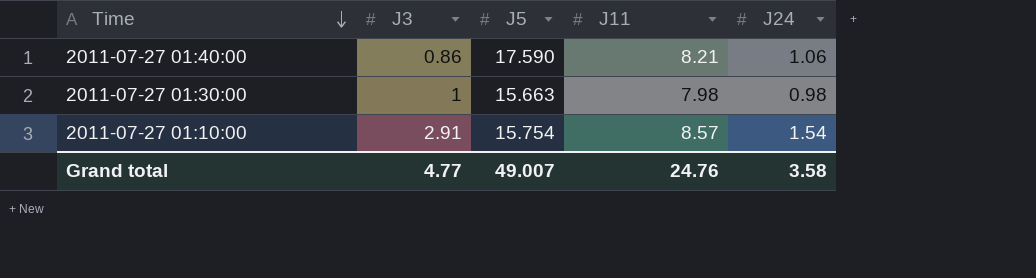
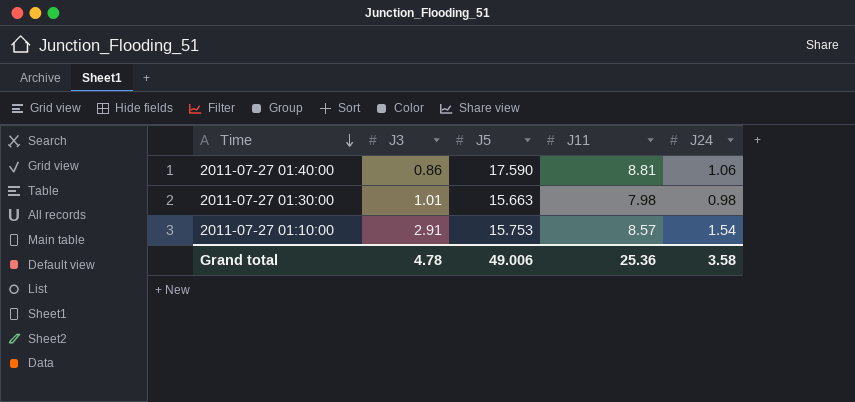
2011-07-27 01:40:00 | J11: 8.21 -> 8.81
2011-07-27 01:30:00 | J3: 1 -> 1.01
2011-07-27 01:10:00 | J5: 15.754 -> 15.753
Grand total | J3: 4.77 -> 4.78
Grand total | J5: 49.007 -> 49.006
Grand total | J11: 24.76 -> 25.36

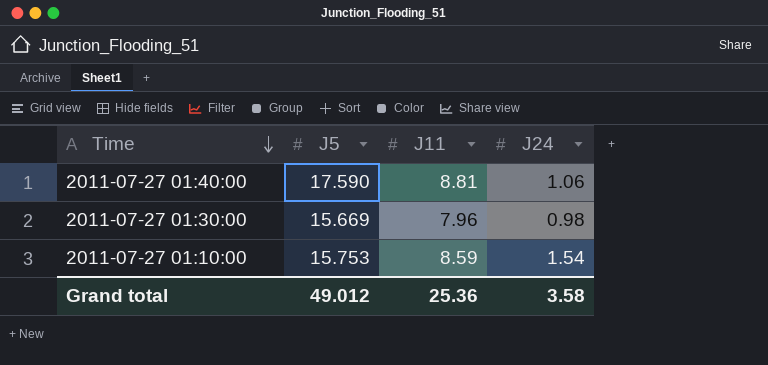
column J3 | position: 2 -> none
2011-07-27 01:30:00 | J5: 15.663 -> 15.669
2011-07-27 01:30:00 | J11: 7.98 -> 7.96
2011-07-27 01:10:00 | J11: 8.57 -> 8.59
Grand total | J5: 49.006 -> 49.012

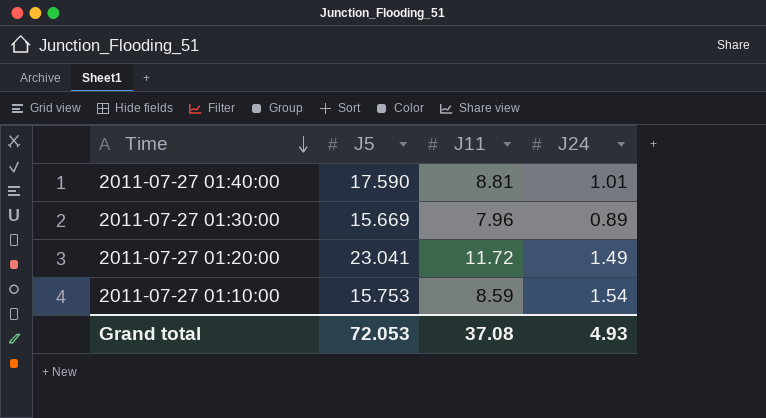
2011-07-27 01:40:00 | J24: 1.06 -> 1.01
2011-07-27 01:30:00 | J24: 0.98 -> 0.89
row 2011-07-27 01:20:00: none -> 23.041 | 11.72 | 1.49
Grand total | J5: 49.012 -> 72.053
Grand total | J11: 25.36 -> 37.08
Grand total | J24: 3.58 -> 4.93

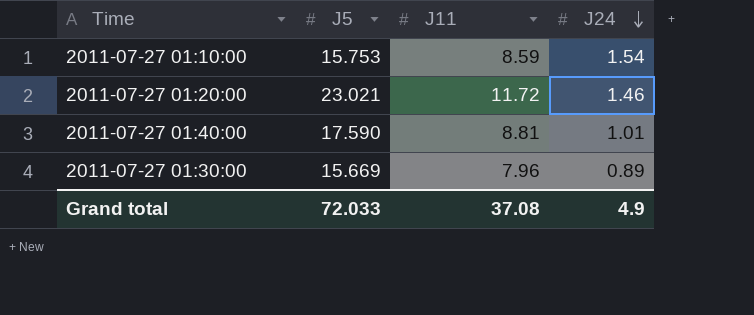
row order: Time descending -> J24 descending
2011-07-27 01:20:00 | J5: 23.041 -> 23.021
2011-07-27 01:20:00 | J24: 1.49 -> 1.46
Grand total | J5: 72.053 -> 72.033
Grand total | J24: 4.93 -> 4.9

